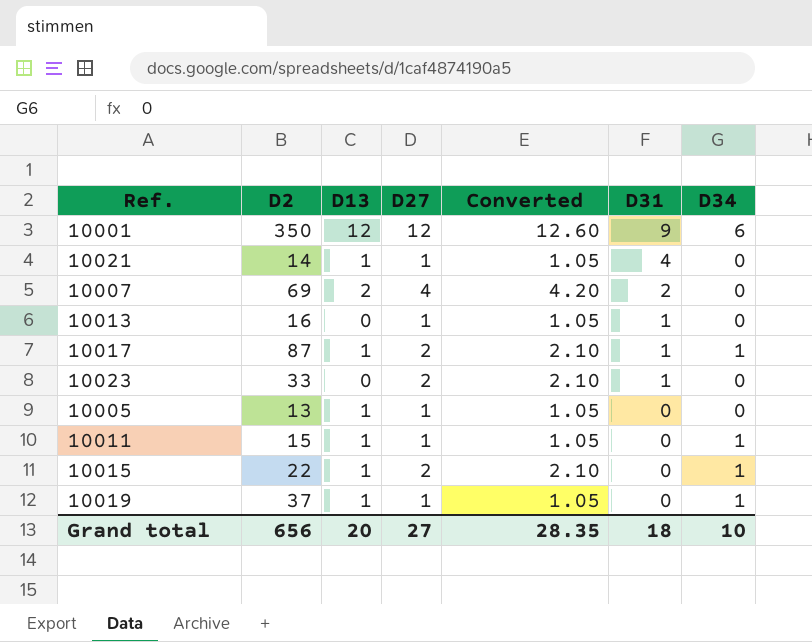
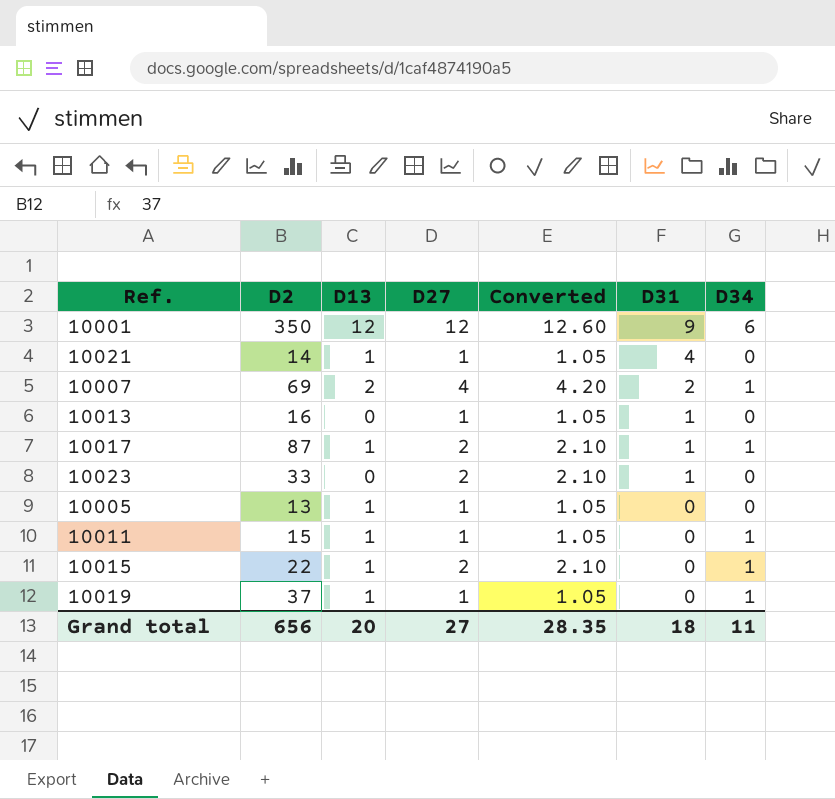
10007 | D34: 0 -> 1
Grand total | D34: 10 -> 11

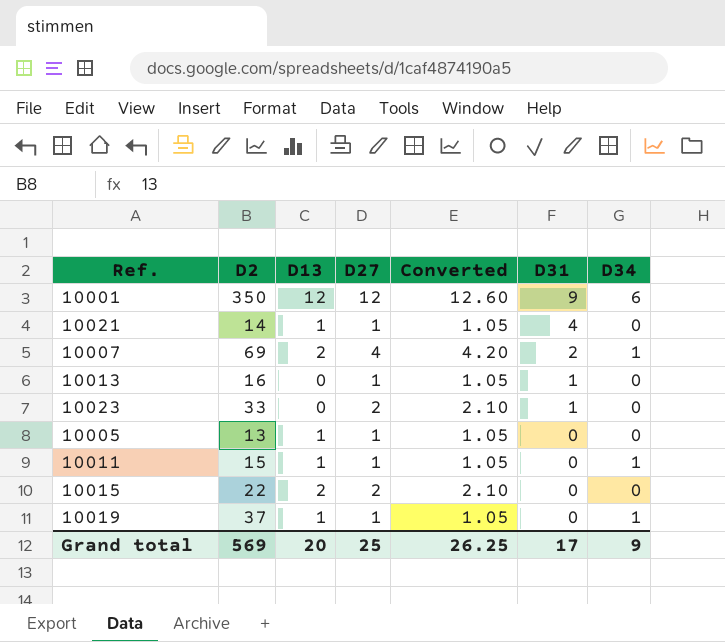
row 10017: 87 | 1 | 2 | 2.10 | 1 | 1 -> none
10015 | D13: 1 -> 2
10015 | D34: 1 -> 0
Grand total | D2: 656 -> 569
Grand total | D27: 27 -> 25
Grand total | Converted: 28.35 -> 26.25
Grand total | D31: 18 -> 17
Grand total | D34: 11 -> 9

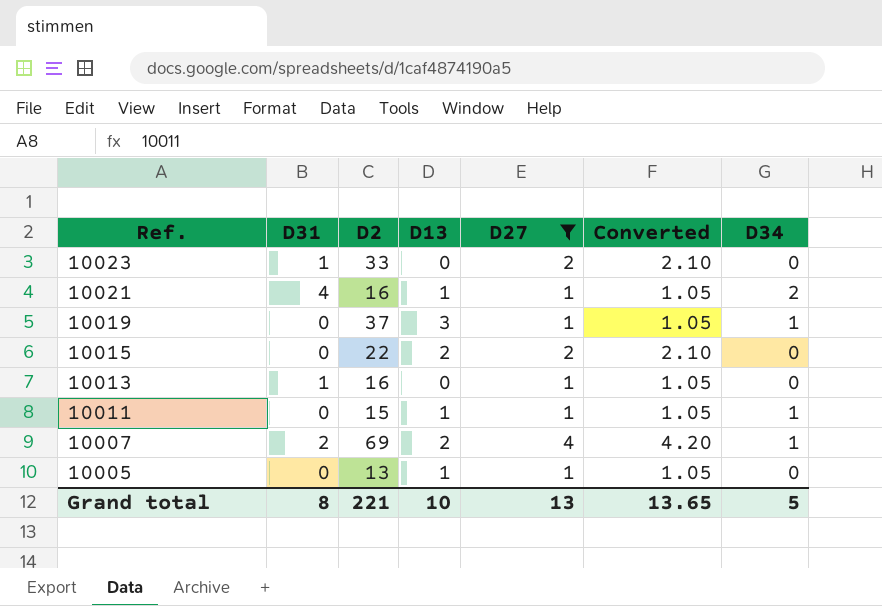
filter: none -> D27 != 12
row order: D31 descending -> Ref. descending
column D31 | position: 6 -> 2
10021 | D2: 14 -> 16
10021 | D34: 0 -> 2
10019 | D13: 1 -> 3
Grand total | D31: 17 -> 8
Grand total | D2: 569 -> 221
Grand total | D13: 20 -> 10
Grand total | D27: 25 -> 13
Grand total | Converted: 26.25 -> 13.65
Grand total | D34: 9 -> 5

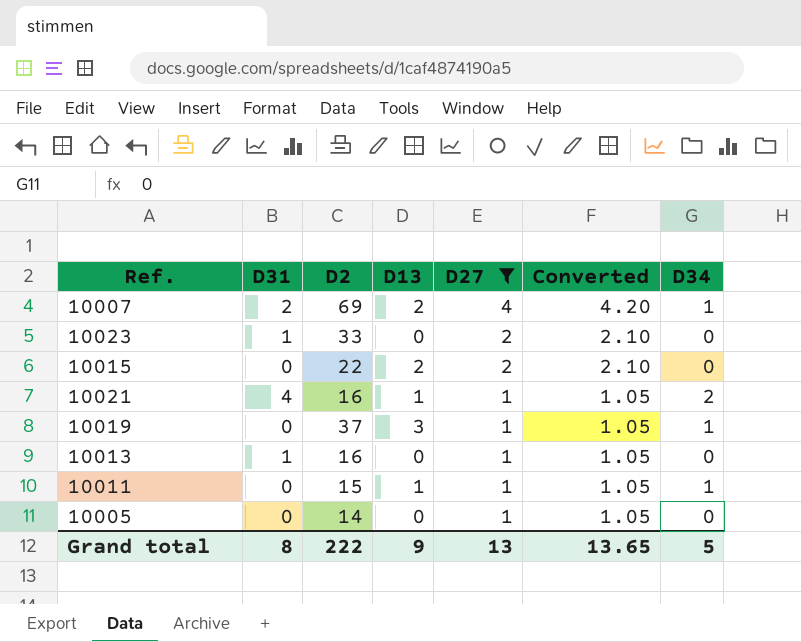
row order: Ref. descending -> D27 descending
10005 | D2: 13 -> 14
10005 | D13: 1 -> 0
Grand total | D2: 221 -> 222
Grand total | D13: 10 -> 9

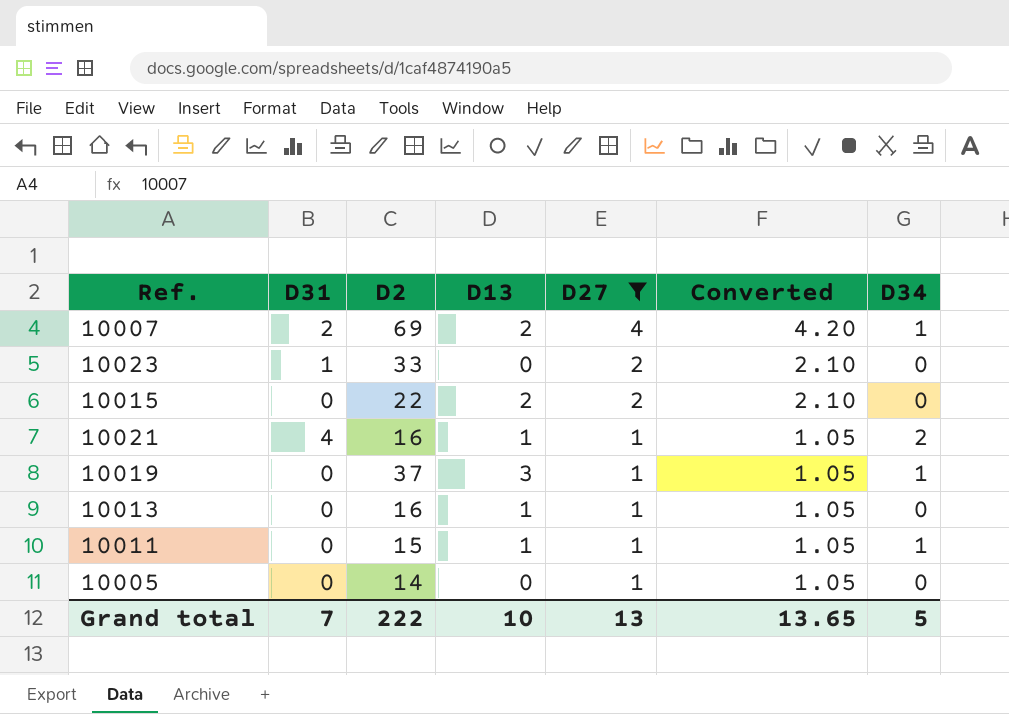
10013 | D31: 1 -> 0
10013 | D13: 0 -> 1
Grand total | D31: 8 -> 7
Grand total | D13: 9 -> 10

